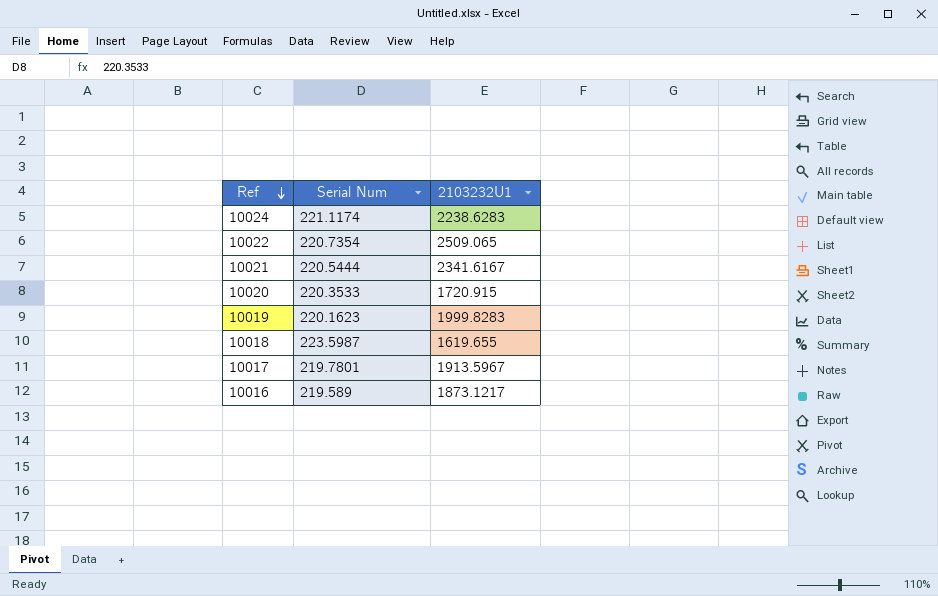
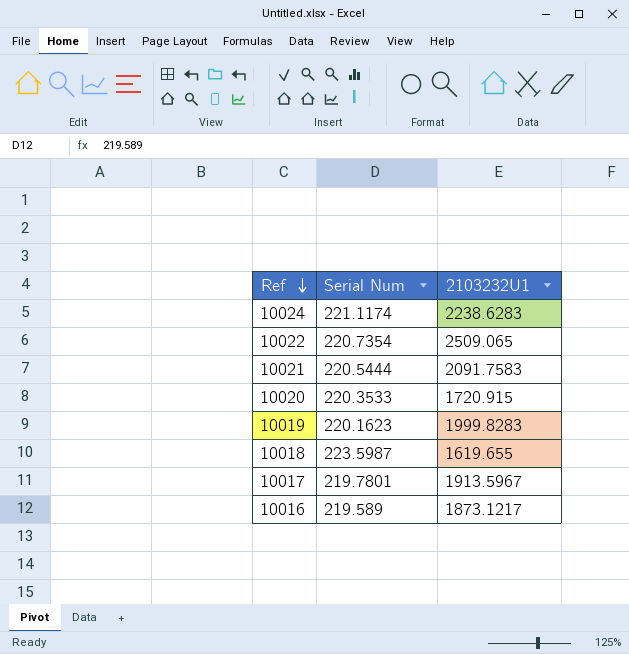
10021 | 2103232U1: 2341.6167 -> 2091.7583

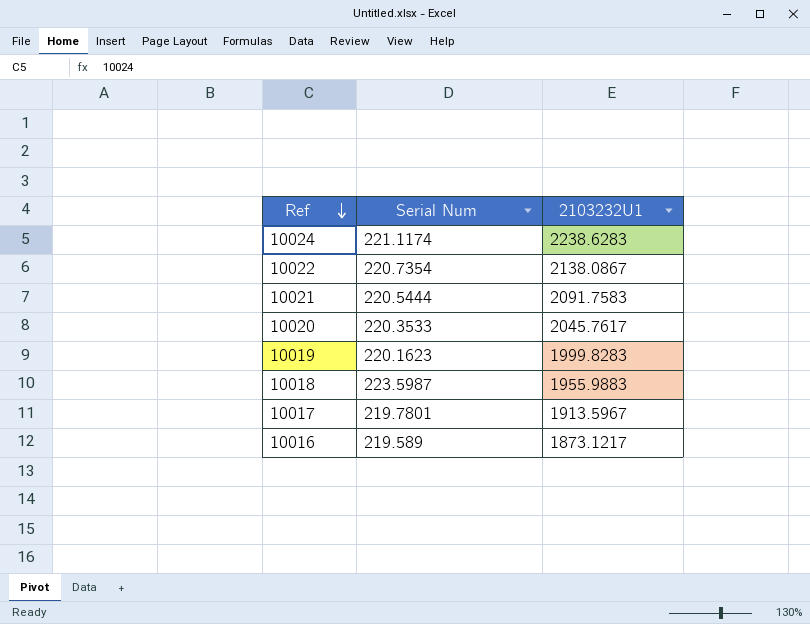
10022 | 2103232U1: 2509.065 -> 2138.0867
10020 | 2103232U1: 1720.915 -> 2045.7617
10018 | 2103232U1: 1619.655 -> 1955.9883

